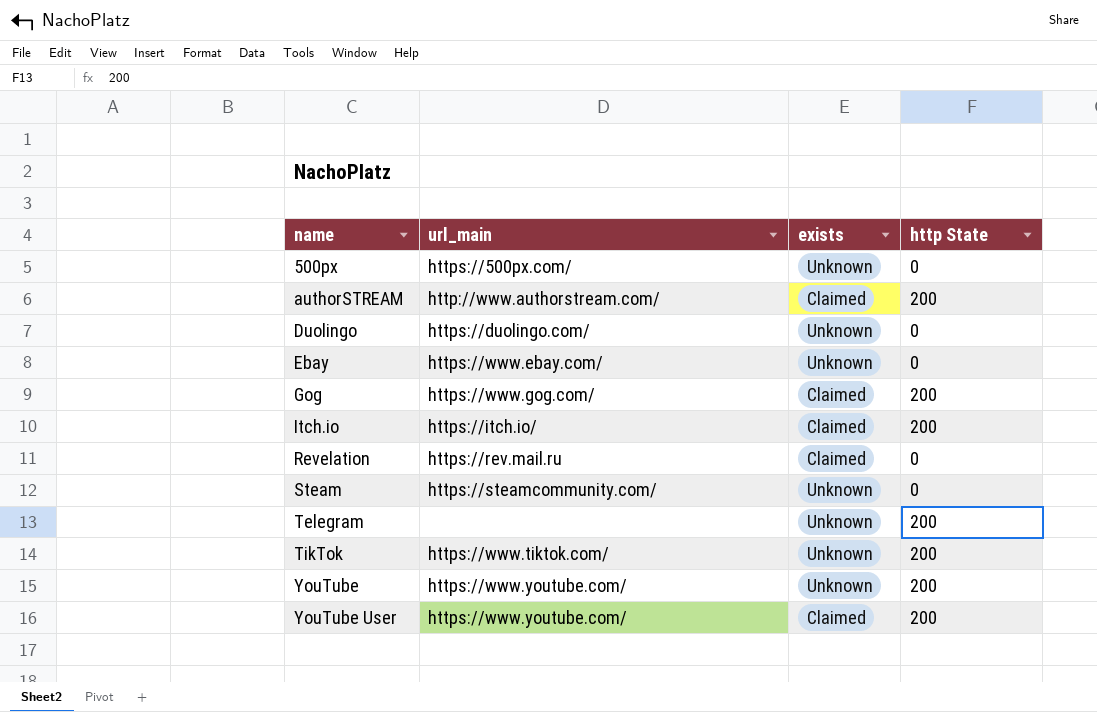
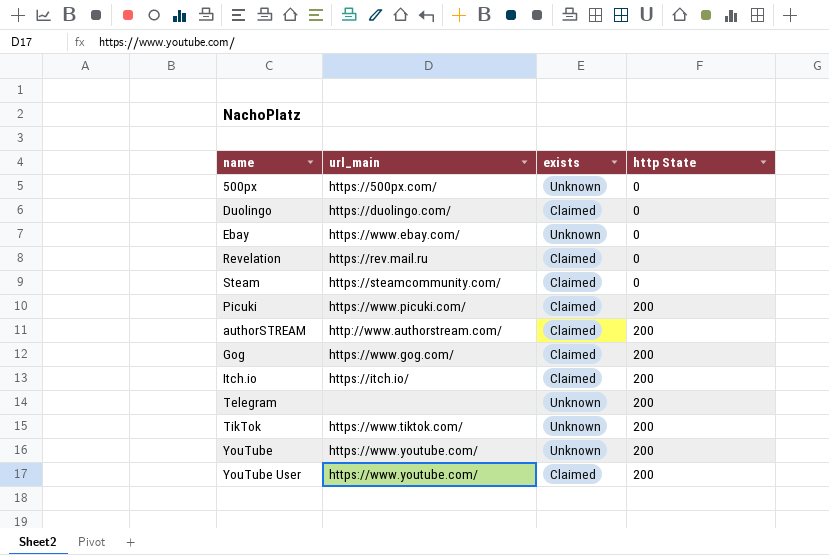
row order: name ascending -> http State ascending
Duolingo | exists: Unknown -> Claimed
Steam | exists: Unknown -> Claimed
row Picuki: none -> https://www.picuki.com/ | Claimed | 200

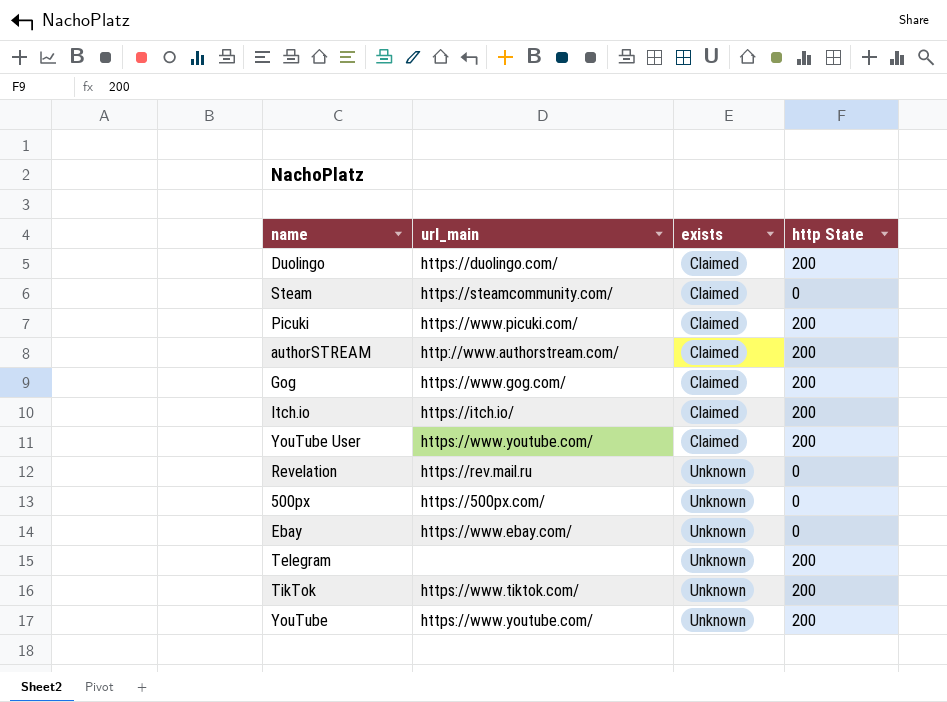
row order: http State ascending -> exists ascending
Duolingo | http State: 0 -> 200
Revelation | exists: Claimed -> Unknown

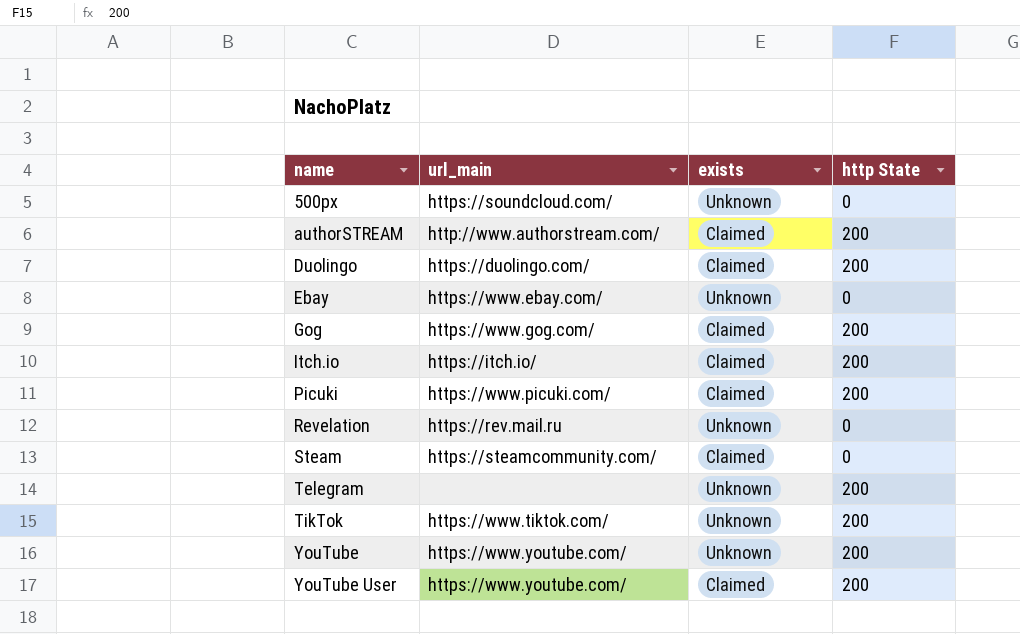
row order: exists ascending -> name ascending
500px | url_main: https://500px.com/ -> https://soundcloud.com/

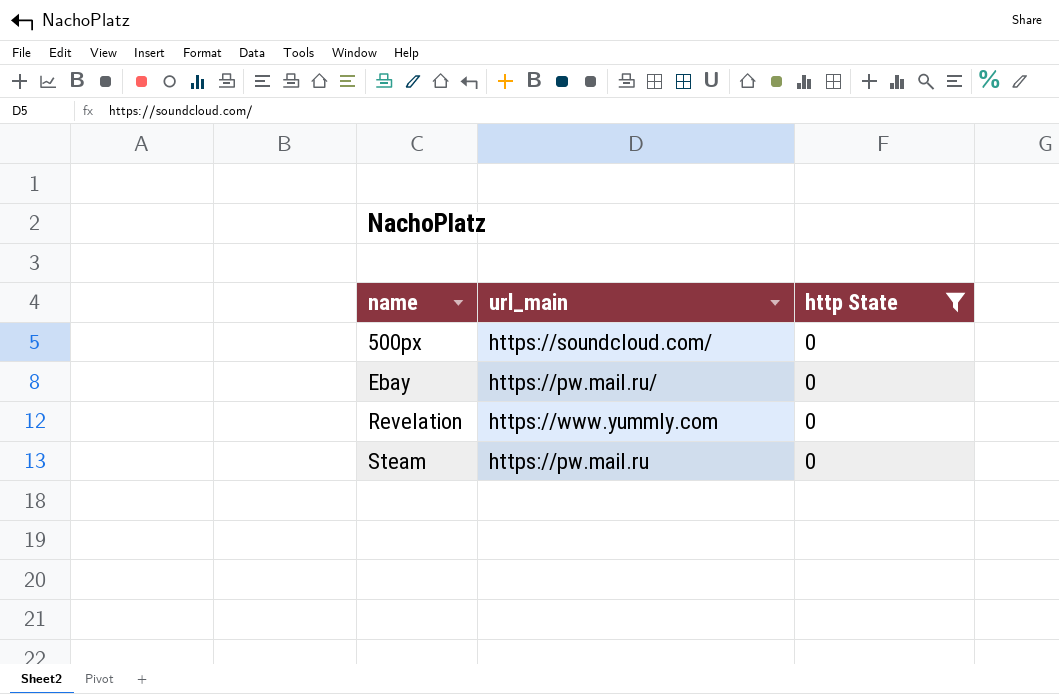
filter: none -> http State = 0
column exists | position: 3 -> none
Ebay | url_main: https://www.ebay.com/ -> https://pw.mail.ru/
Revelation | url_main: https://rev.mail.ru -> https://www.yummly.com
Steam | url_main: https://steamcommunity.com/ -> https://pw.mail.ru

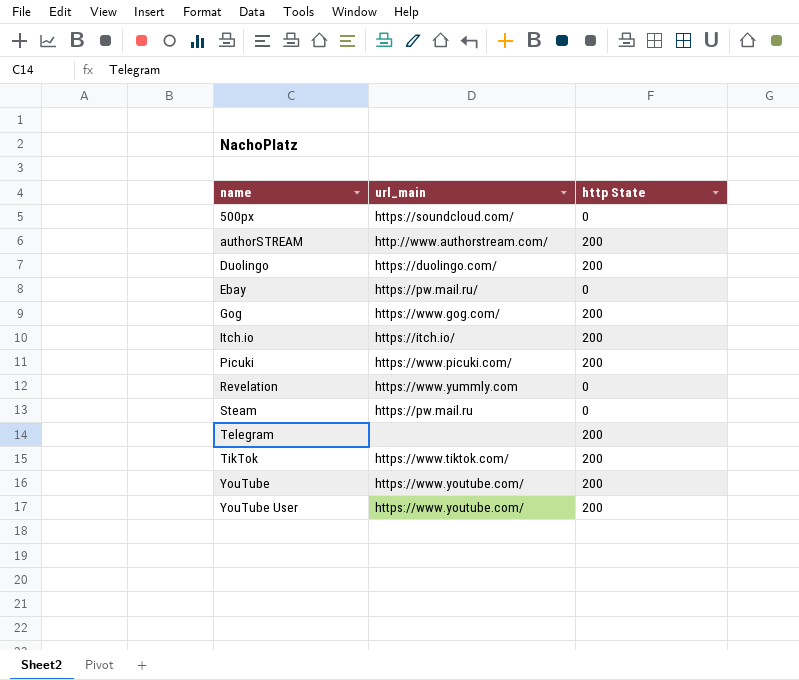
filter: http State = 0 -> none

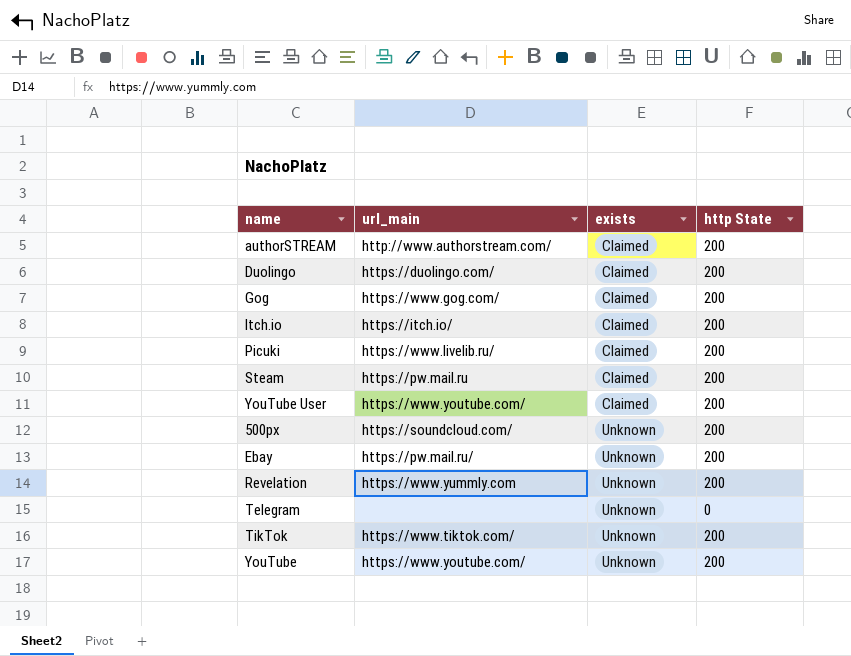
row order: name ascending -> exists ascending
column exists | position: none -> 3
Picuki | url_main: https://www.picuki.com/ -> https://www.livelib.ru/
Steam | http State: 0 -> 200
500px | http State: 0 -> 200
Ebay | http State: 0 -> 200
Revelation | http State: 0 -> 200
Telegram | http State: 200 -> 0

